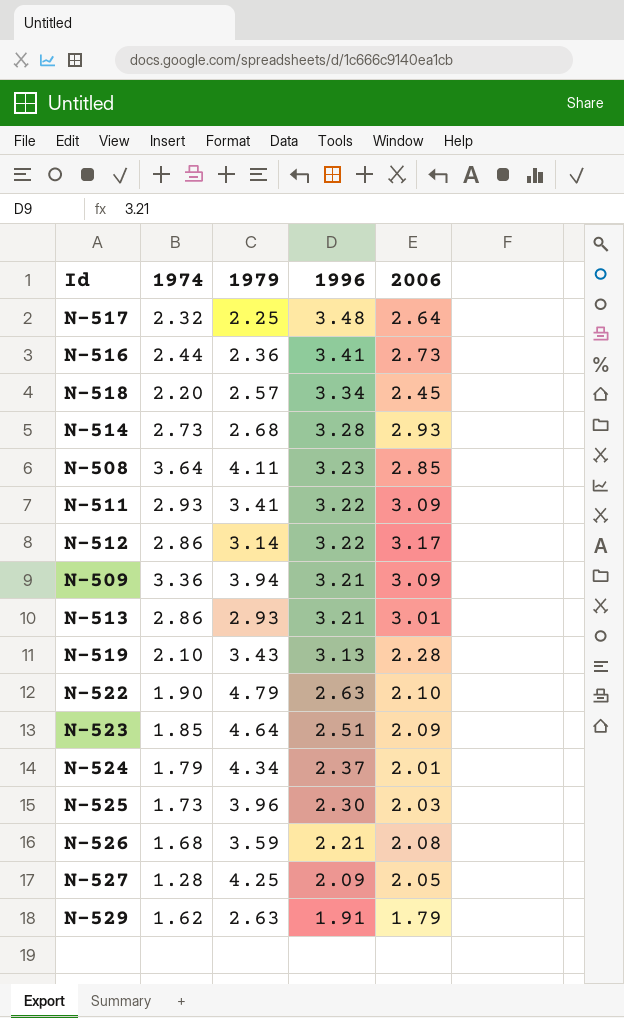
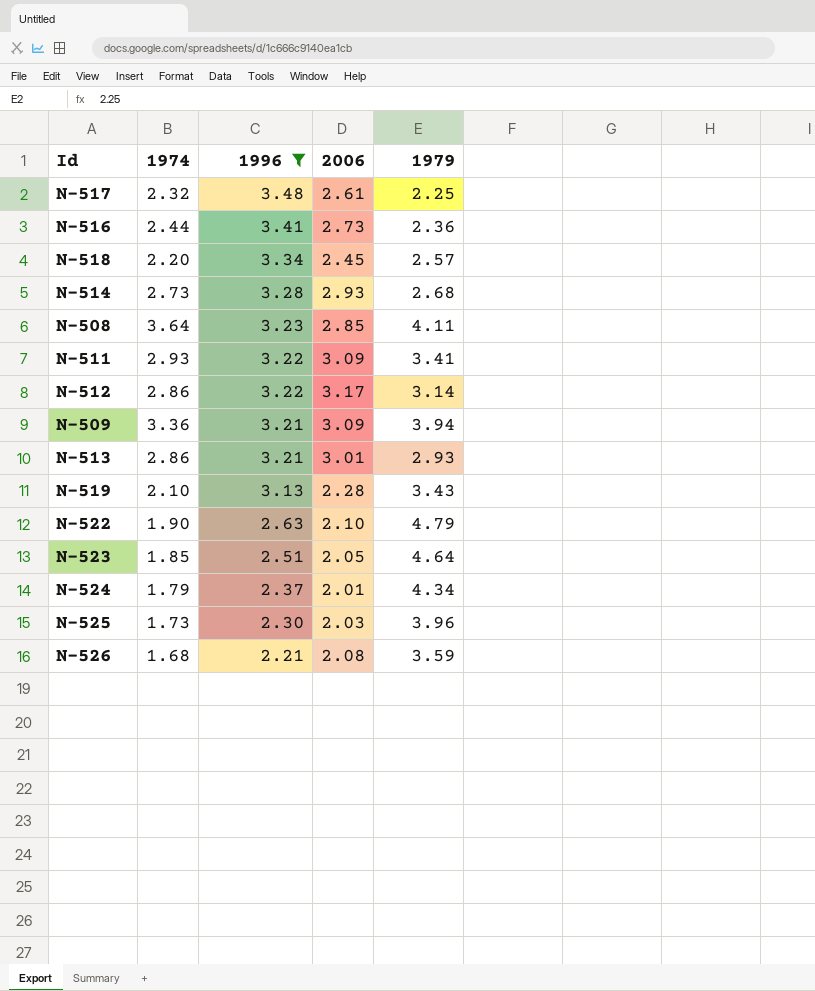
filter: none -> 1996 >= 2.21
column 1979 | position: 3 -> 5
N-517 | 2006: 2.64 -> 2.61
N-523 | 2006: 2.09 -> 2.05

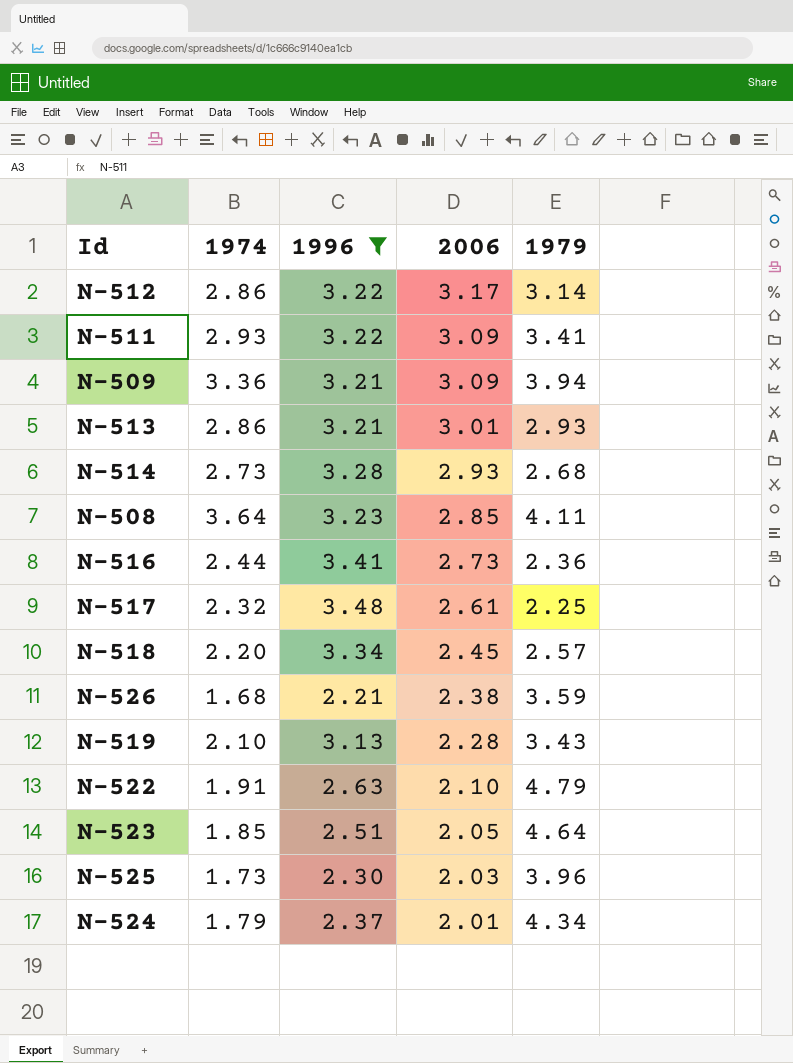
row order: 1996 descending -> 2006 descending
N-526 | 2006: 2.08 -> 2.38
N-522 | 1974: 1.90 -> 1.91

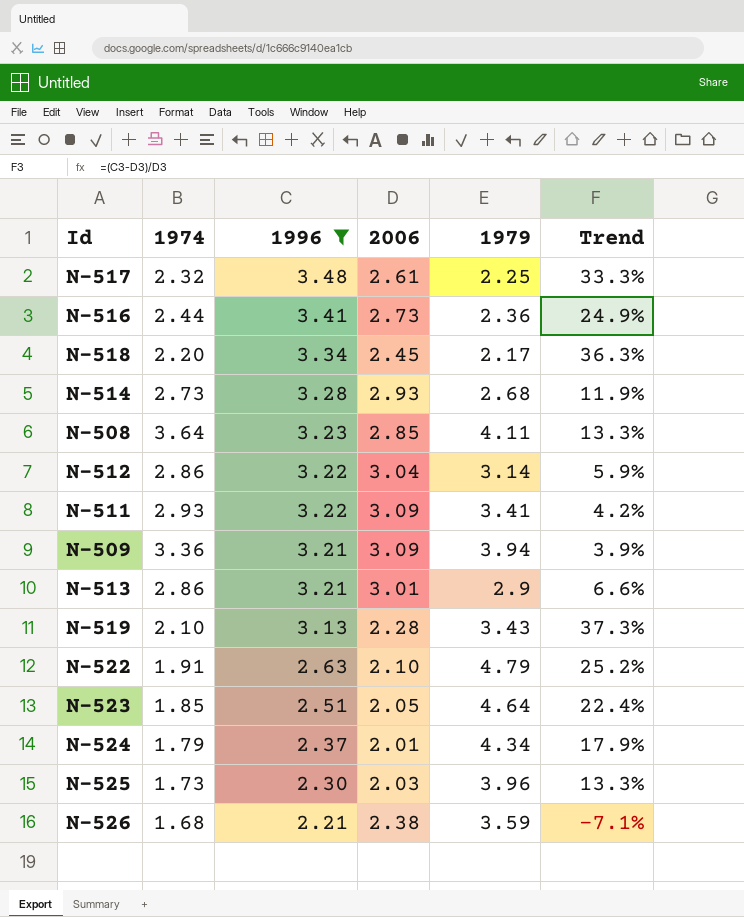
row order: 2006 descending -> 1996 descending
column Trend | formula: none -> ([1996] - [2006]) / [2006]
N-518 | 1979: 2.57 -> 2.17
N-512 | 2006: 3.17 -> 3.04
N-513 | 1979: 2.93 -> 2.9

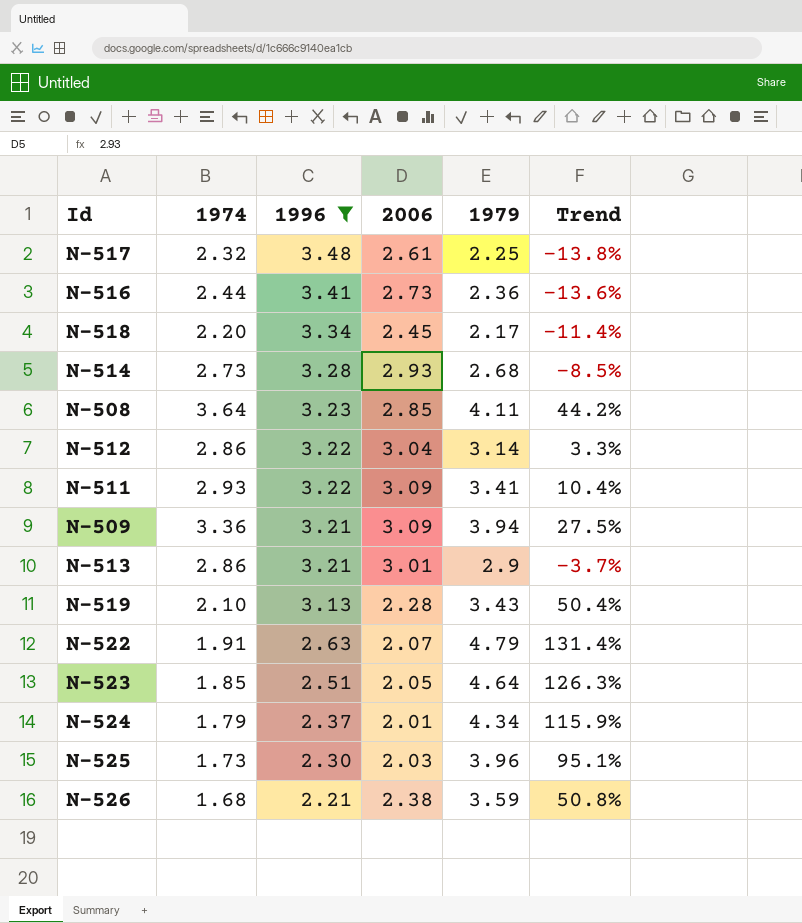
column Trend | formula: ([1996] - [2006]) / [2006] -> ([1979] - [2006]) / [2006]
N-522 | 2006: 2.10 -> 2.07

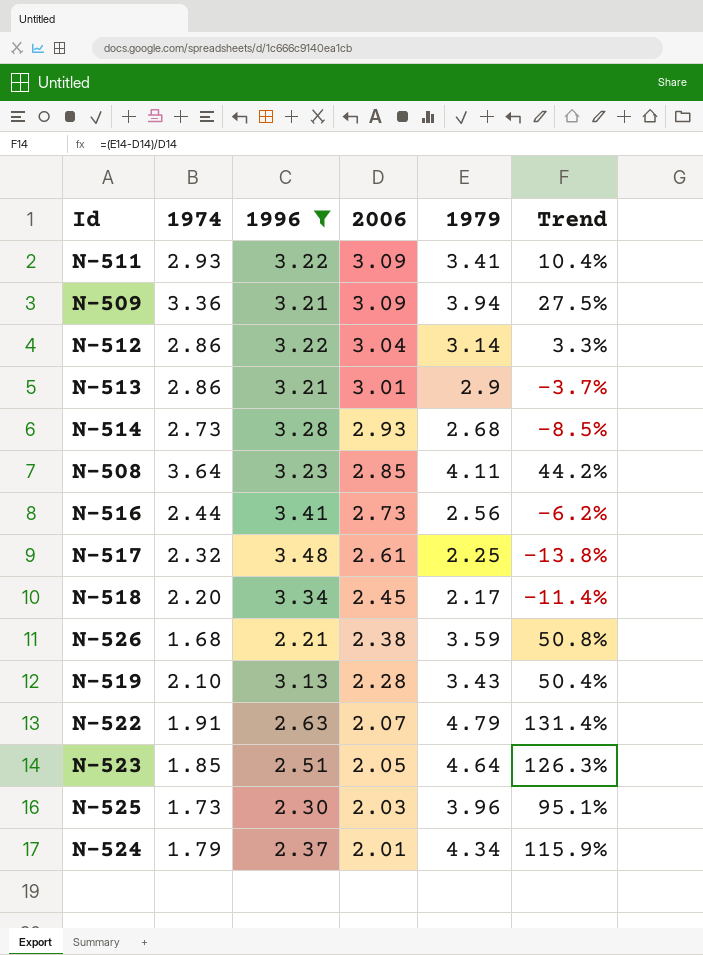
row order: 1996 descending -> 2006 descending
N-516 | 1979: 2.36 -> 2.56
N-516 | Trend: -13.6% -> -6.2%

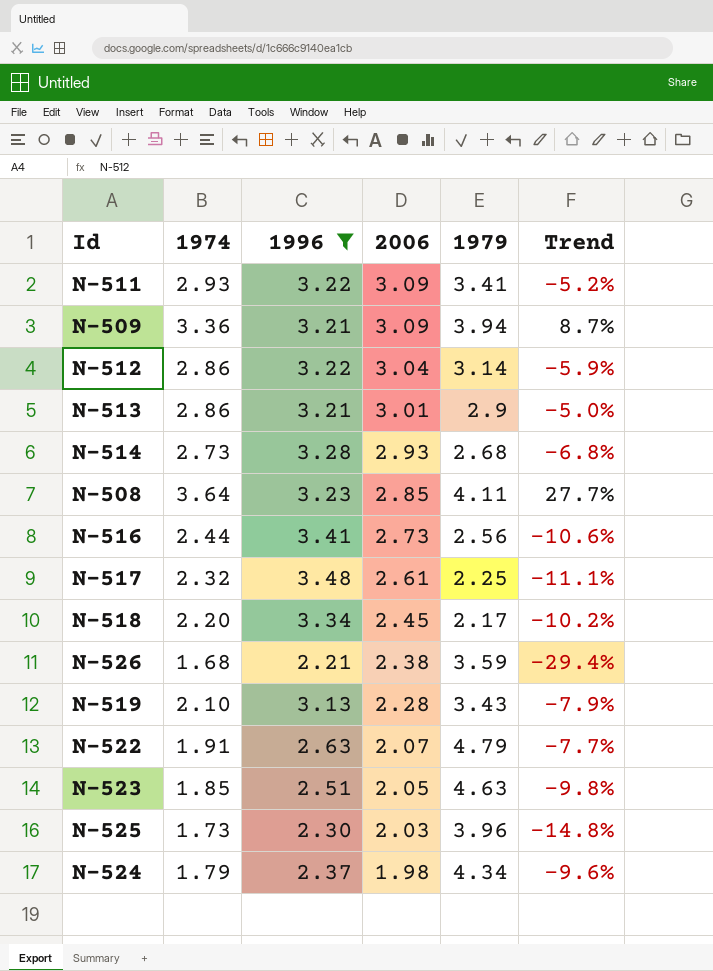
column Trend | formula: ([1979] - [2006]) / [2006] -> ([1974] - [2006]) / [2006]
N-523 | 1979: 4.64 -> 4.63
N-524 | 2006: 2.01 -> 1.98

